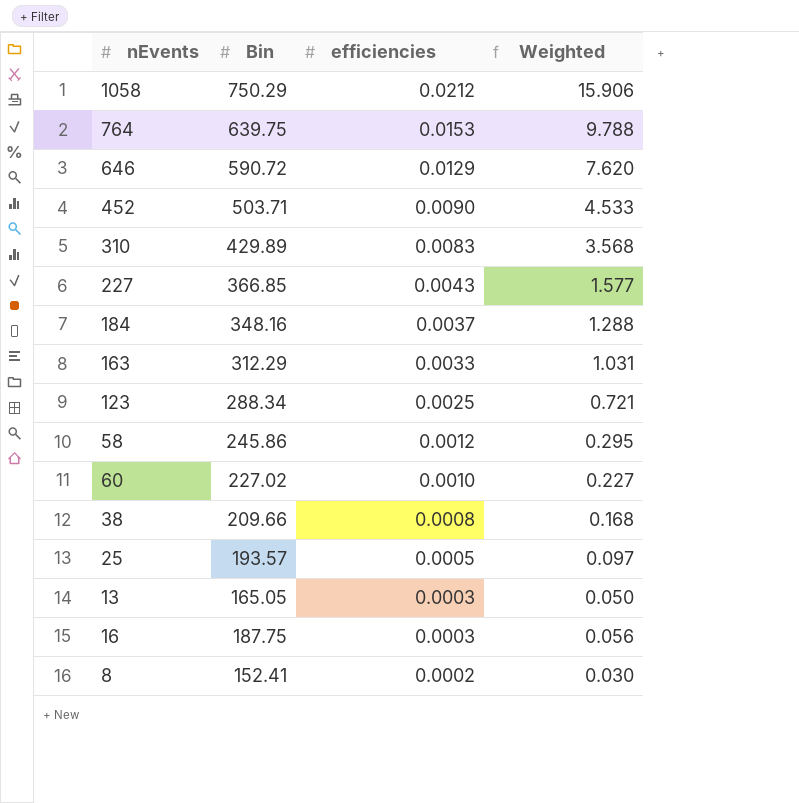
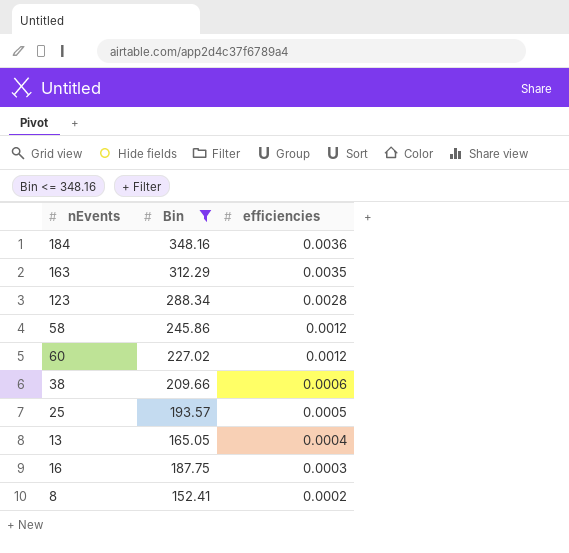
filter: none -> Bin <= 348.16
column Weighted | formula: [Bin] * [efficiencies] -> none
184 | efficiencies: 0.0037 -> 0.0036
163 | efficiencies: 0.0033 -> 0.0035
123 | efficiencies: 0.0025 -> 0.0028
60 | efficiencies: 0.0010 -> 0.0012
38 | efficiencies: 0.0008 -> 0.0006
13 | efficiencies: 0.0003 -> 0.0004

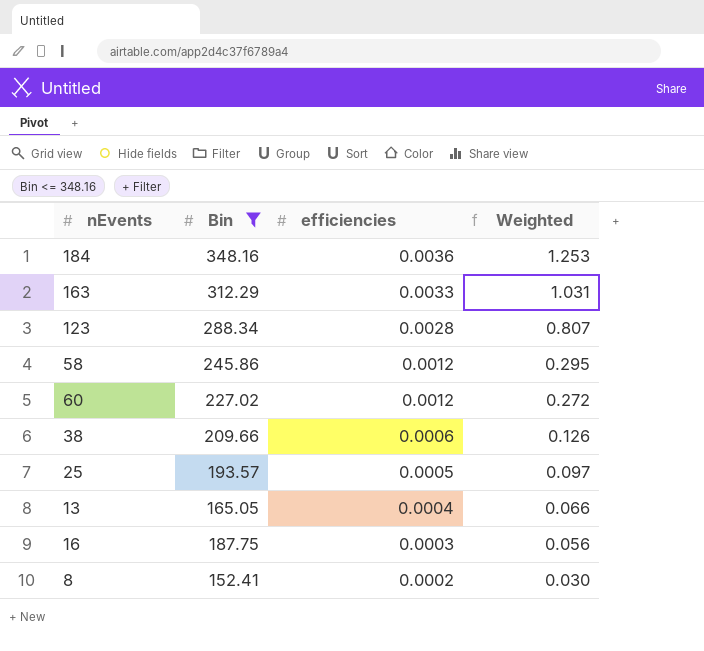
column Weighted | formula: none -> [Bin] * [efficiencies]
163 | efficiencies: 0.0035 -> 0.0033

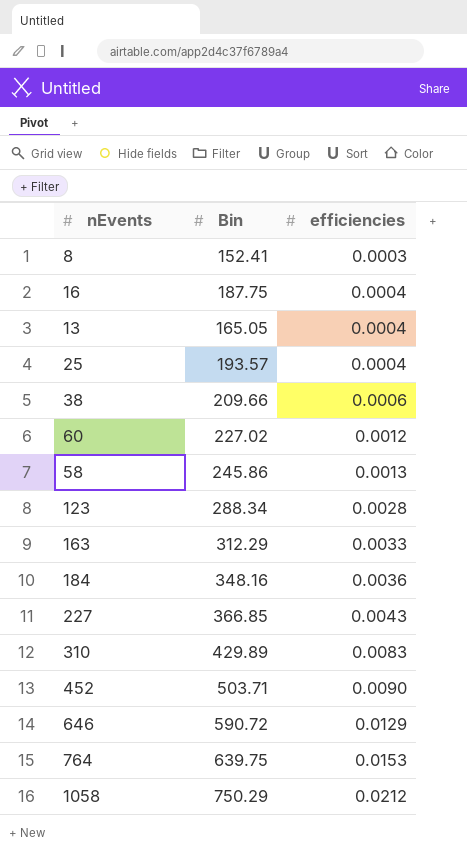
filter: Bin <= 348.16 -> none
row order: efficiencies descending -> efficiencies ascending
column Weighted | formula: [Bin] * [efficiencies] -> none
8 | efficiencies: 0.0002 -> 0.0003
16 | efficiencies: 0.0003 -> 0.0004
25 | efficiencies: 0.0005 -> 0.0004
58 | efficiencies: 0.0012 -> 0.0013

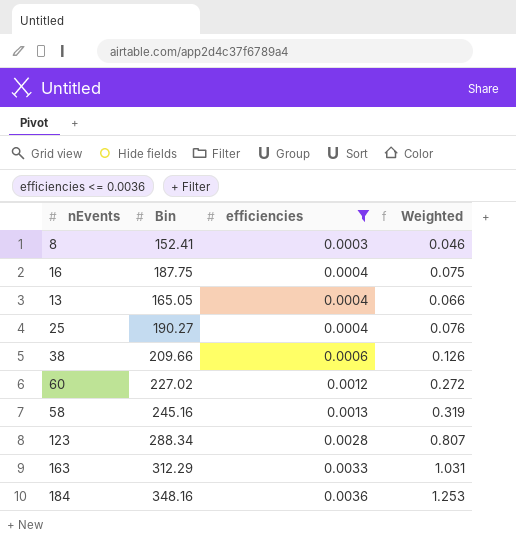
filter: none -> efficiencies <= 0.0036
column Weighted | formula: none -> [Bin] * [efficiencies]
25 | Bin: 193.57 -> 190.27
58 | Bin: 245.86 -> 245.16

